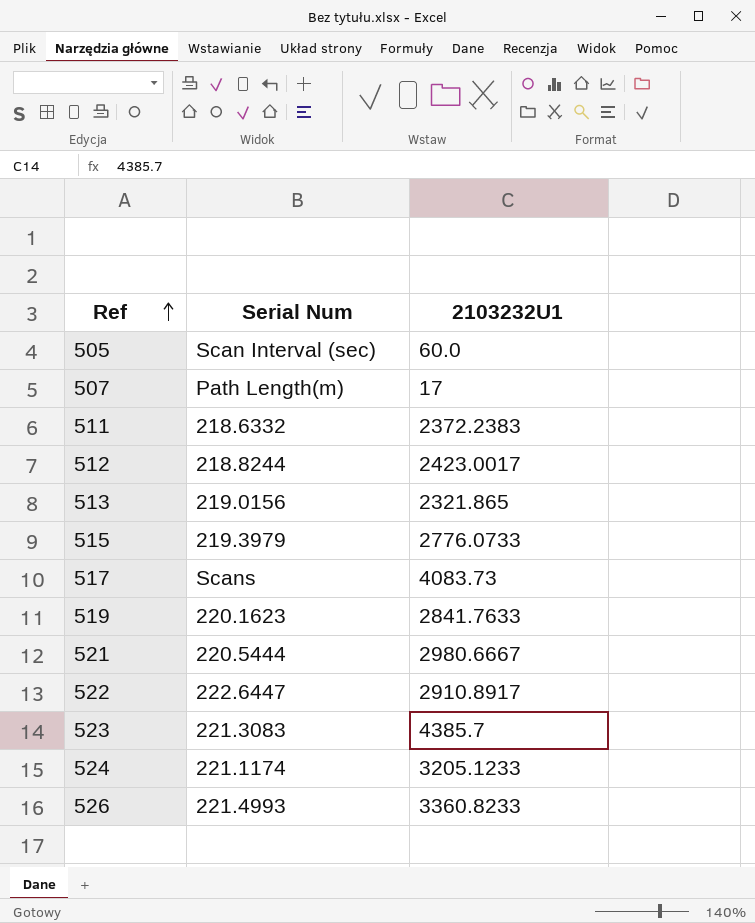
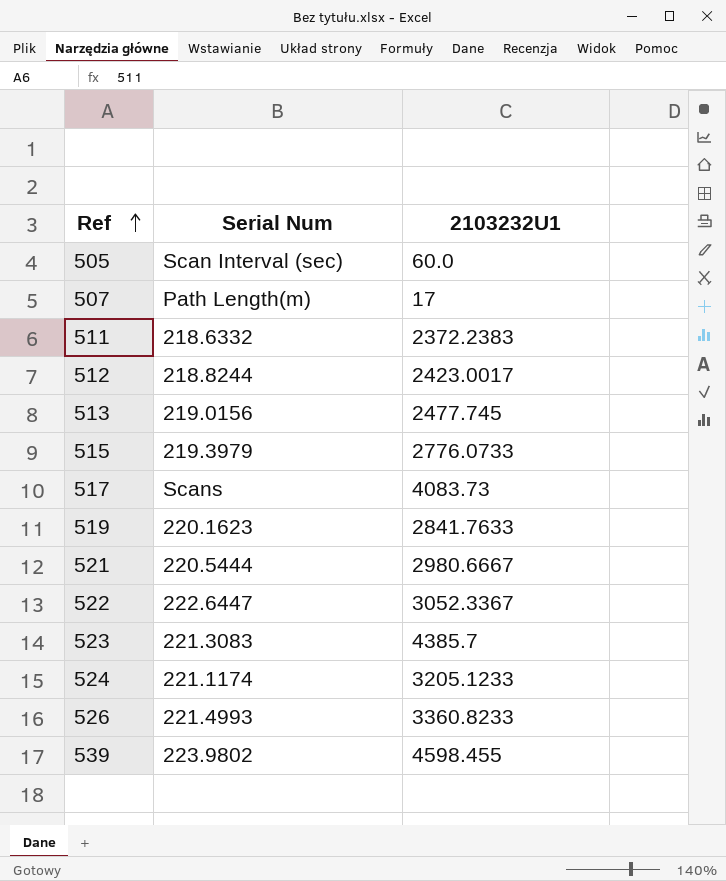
513 | 2103232U1: 2321.865 -> 2477.745
522 | 2103232U1: 2910.8917 -> 3052.3367
row 539: none -> 223.9802 | 4598.455

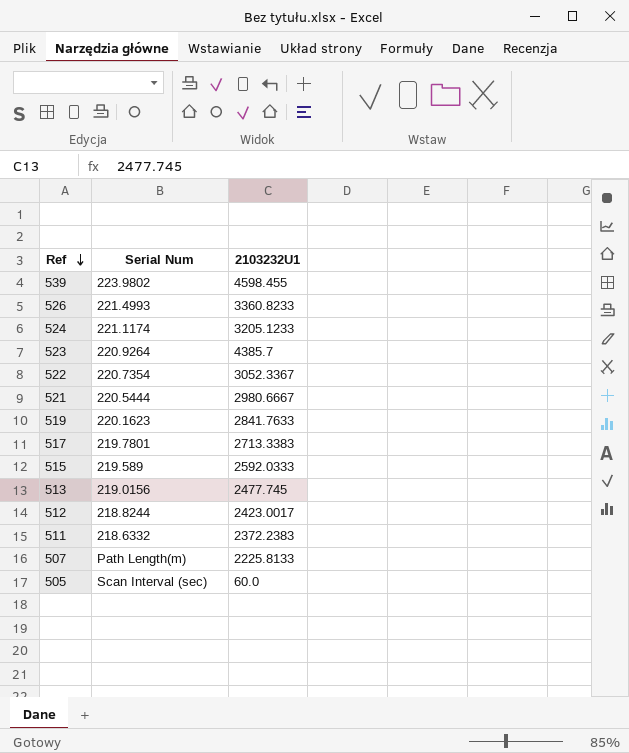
row order: Ref ascending -> Ref descending
523 | Serial Num: 221.3083 -> 220.9264
522 | Serial Num: 222.6447 -> 220.7354
517 | Serial Num: Scans -> 219.7801
517 | 2103232U1: 4083.73 -> 2713.3383
515 | Serial Num: 219.3979 -> 219.589
515 | 2103232U1: 2776.0733 -> 2592.0333
507 | 2103232U1: 17 -> 2225.8133

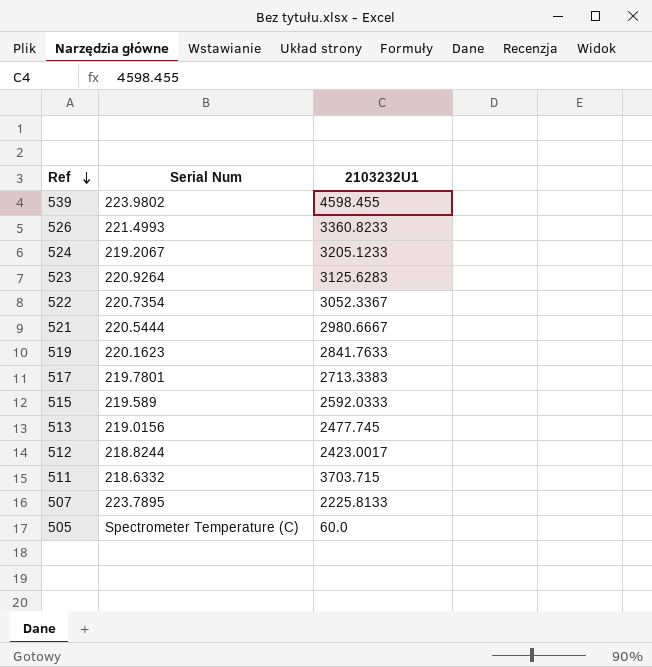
524 | Serial Num: 221.1174 -> 219.2067
523 | 2103232U1: 4385.7 -> 3125.6283
511 | 2103232U1: 2372.2383 -> 3703.715
507 | Serial Num: Path Length(m) -> 223.7895
505 | Serial Num: Scan Interval (sec) -> Spectrometer Temperature (C)

